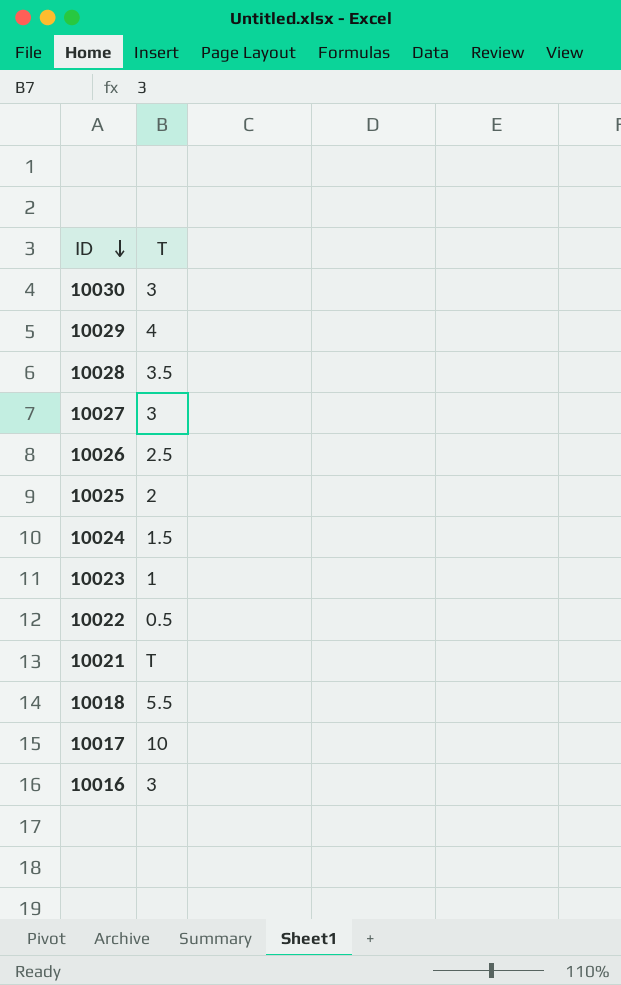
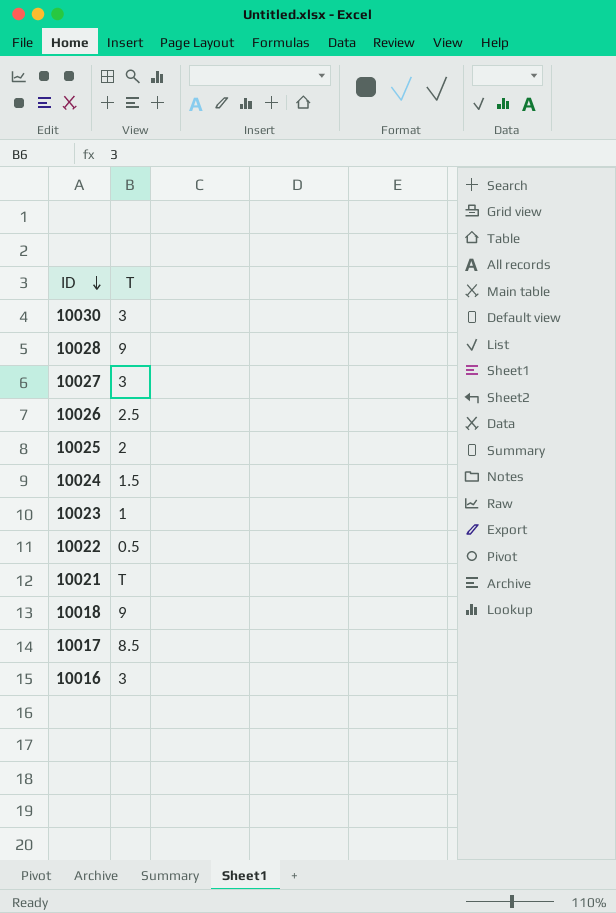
row 10029: 4 -> none
10028 | T: 3.5 -> 9
10018 | T: 5.5 -> 9
10017 | T: 10 -> 8.5

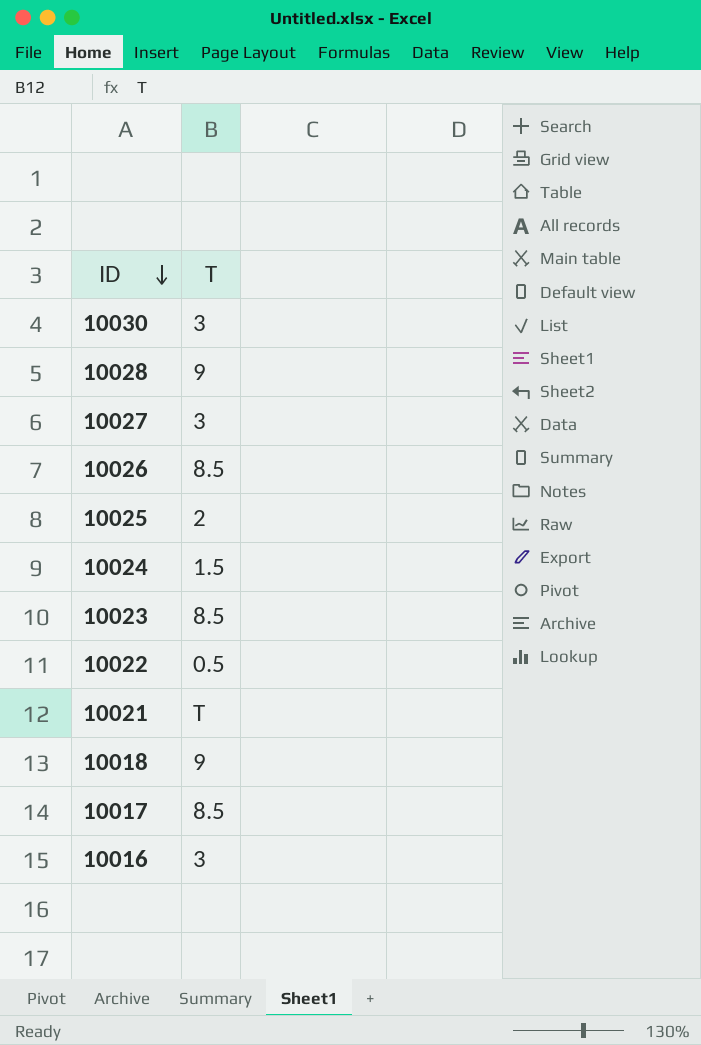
10026 | T: 2.5 -> 8.5
10023 | T: 1 -> 8.5

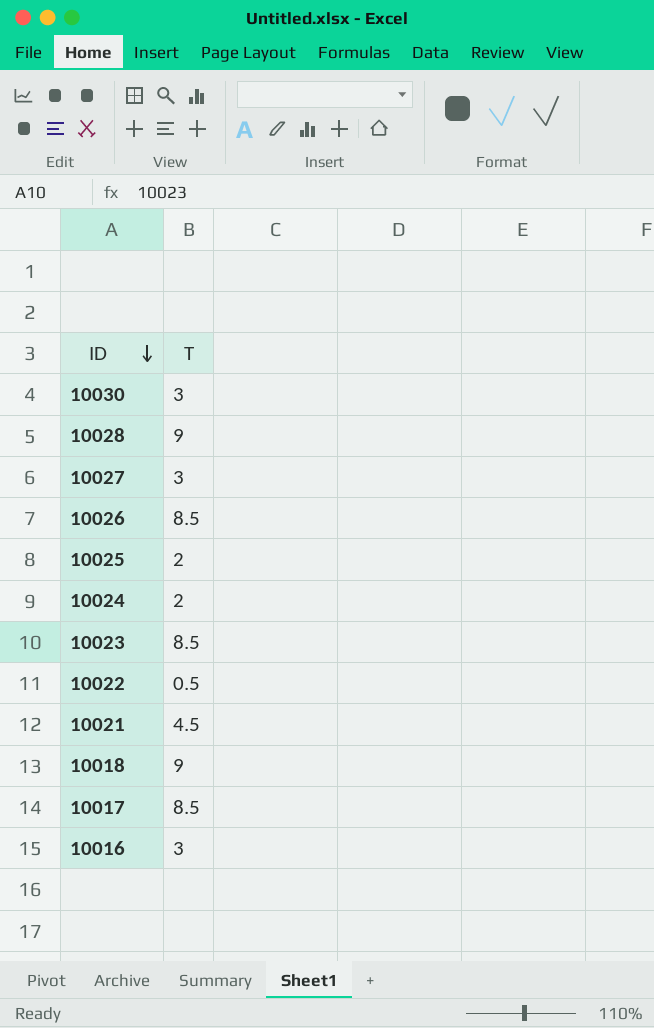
10024 | T: 1.5 -> 2
10021 | T: T -> 4.5

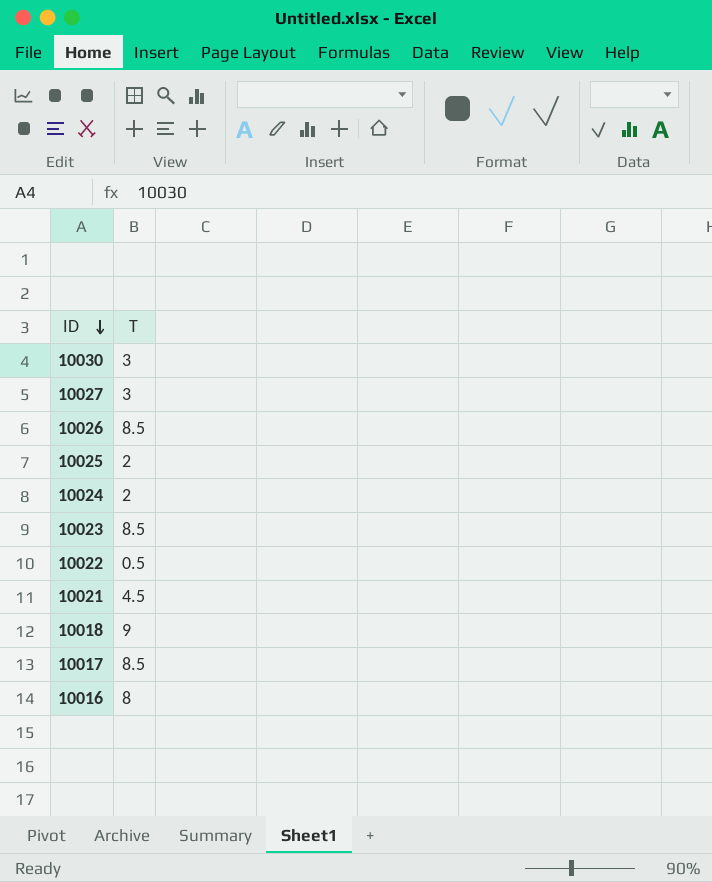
row 10028: 9 -> none
10016 | T: 3 -> 8

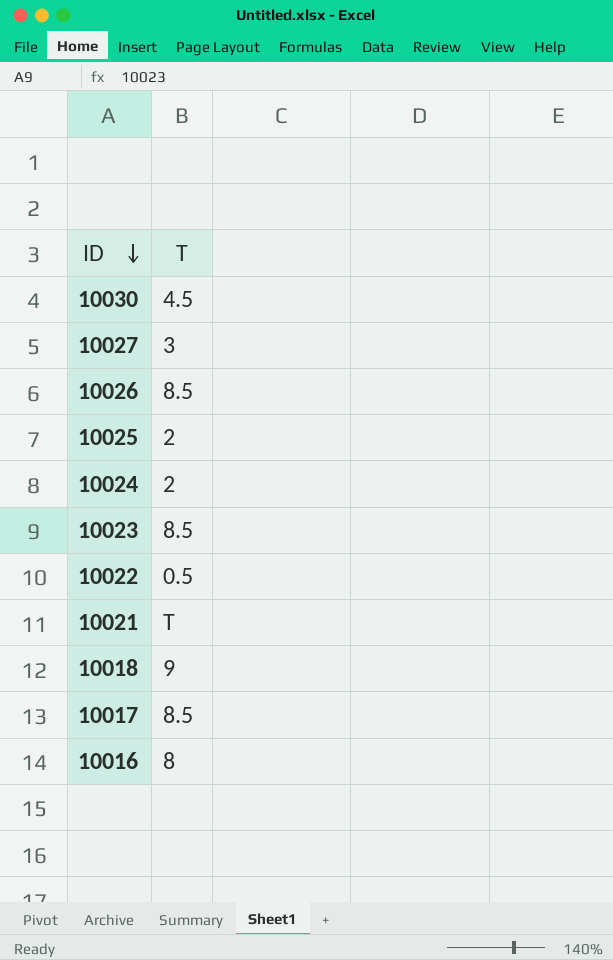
10030 | T: 3 -> 4.5
10021 | T: 4.5 -> T

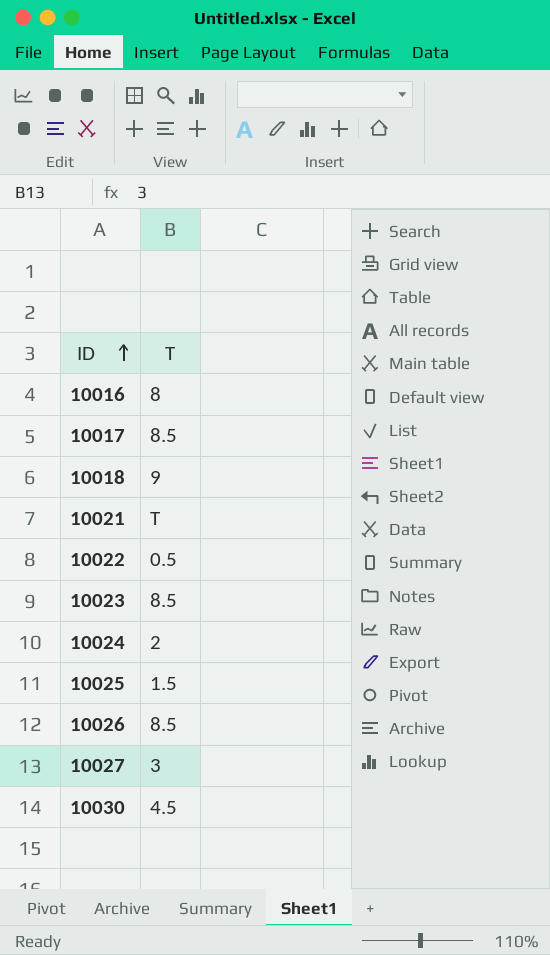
row order: ID descending -> ID ascending
10025 | T: 2 -> 1.5

